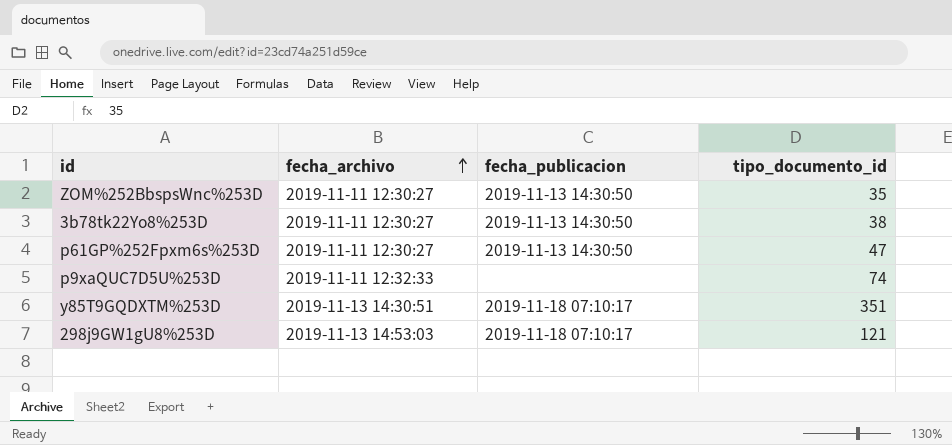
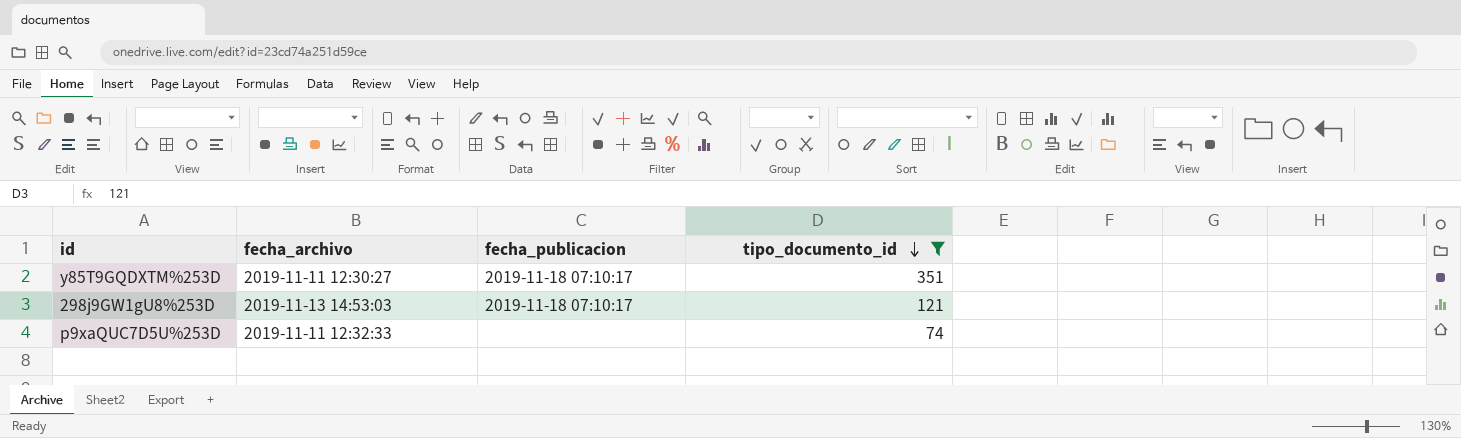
filter: none -> tipo_documento_id >= 74
row order: fecha_archivo ascending -> tipo_documento_id descending
y85T9GQDXTM%253D | fecha_archivo: 2019-11-13 14:30:51 -> 2019-11-11 12:30:27

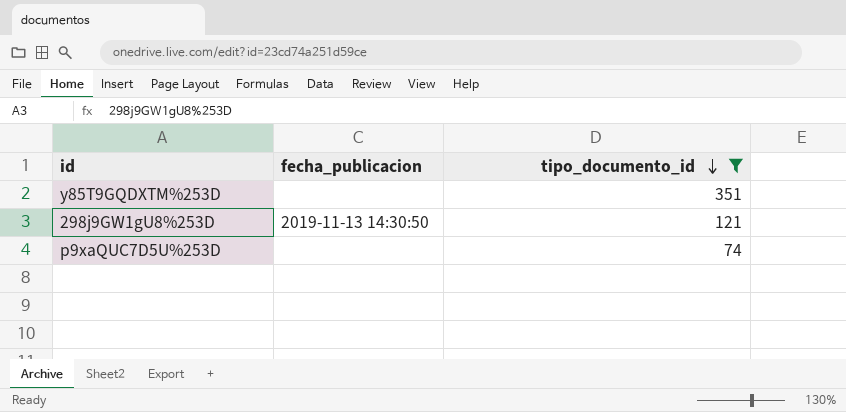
column fecha_archivo | position: 2 -> none
y85T9GQDXTM%253D | fecha_publicacion: 2019-11-18 07:10:17 -> none
298j9GW1gU8%253D | fecha_publicacion: 2019-11-18 07:10:17 -> 2019-11-13 14:30:50

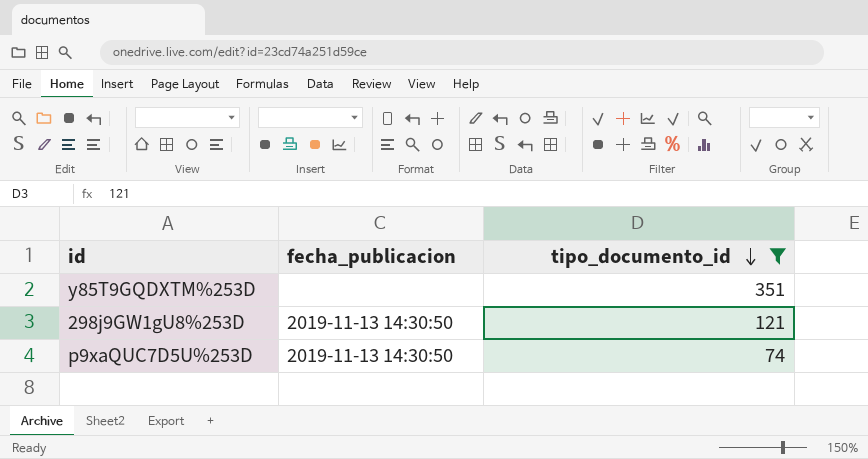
p9xaQUC7D5U%253D | fecha_publicacion: none -> 2019-11-13 14:30:50

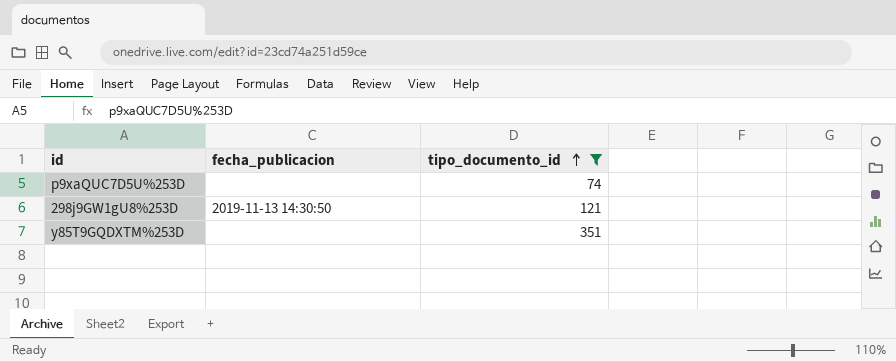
row order: tipo_documento_id descending -> tipo_documento_id ascending
p9xaQUC7D5U%253D | fecha_publicacion: 2019-11-13 14:30:50 -> none

